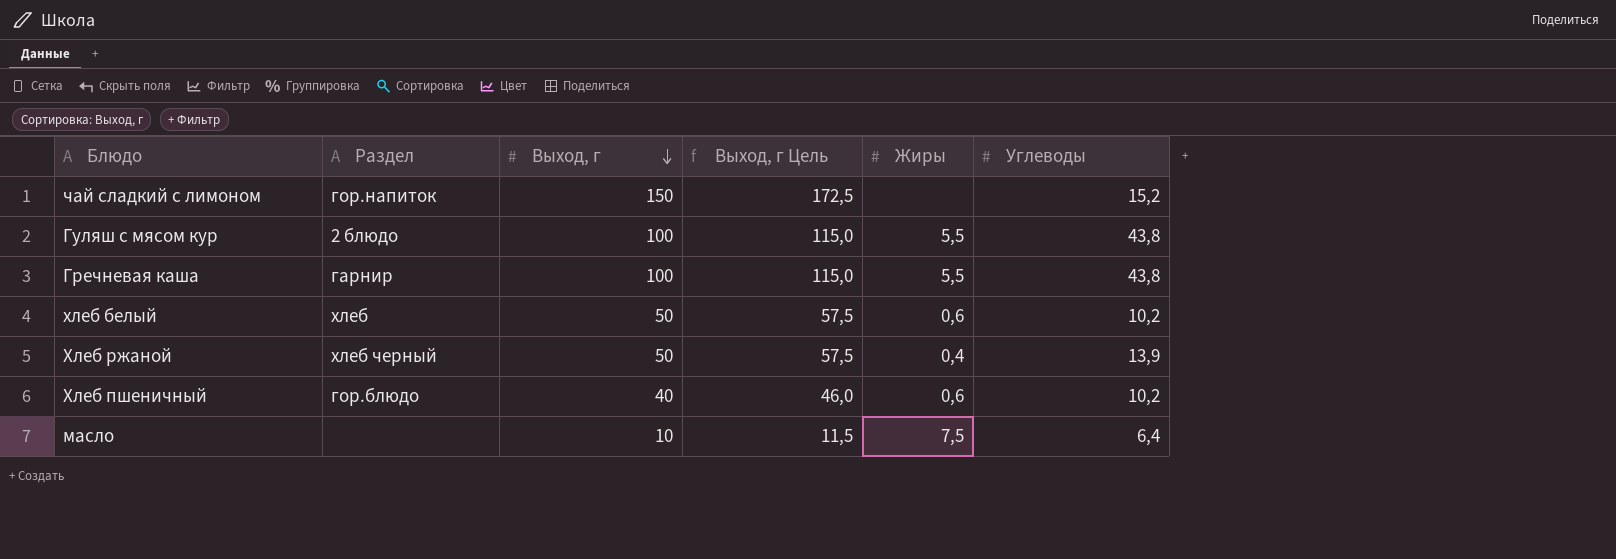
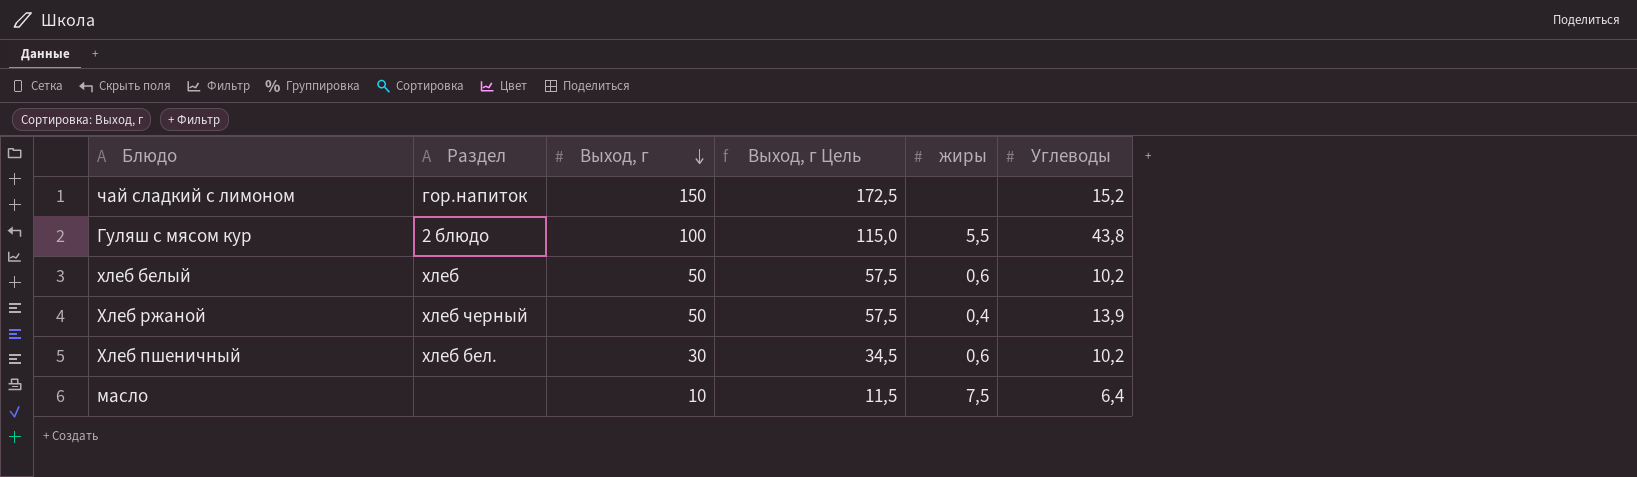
column name: Жиры -> жиры
row Гречневая каша: гарнир | 100 | 115,0 | 5,5 | 43,8 -> none
Хлеб пшеничный | Раздел: гор.блюдо -> хлеб бел.
Хлеб пшеничный | Выход, г: 40 -> 30
Хлеб пшеничный | Выход, г Цель: 46,0 -> 34,5

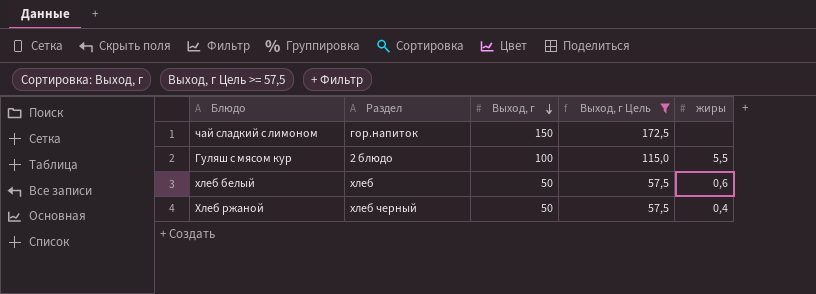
filter: none -> Выход, г Цель >= 57,5
column Углеводы | position: 6 -> none

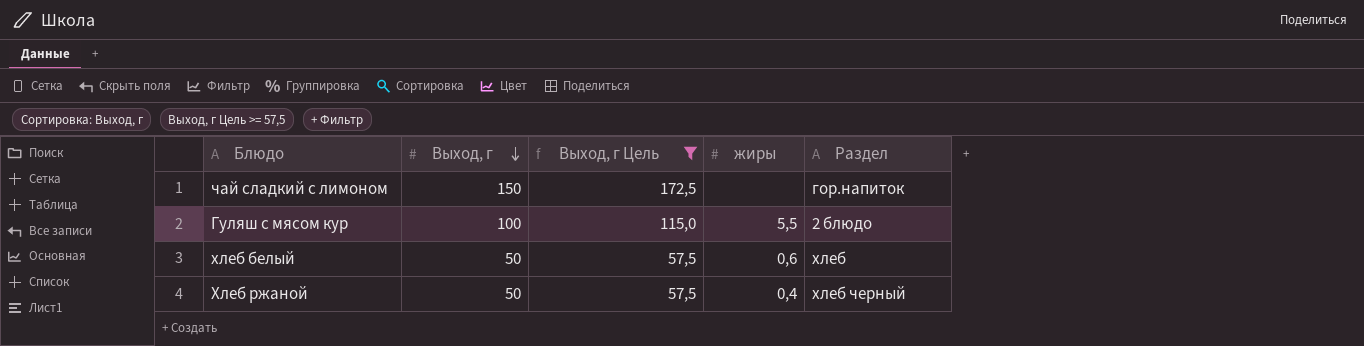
column Раздел | position: 2 -> 5

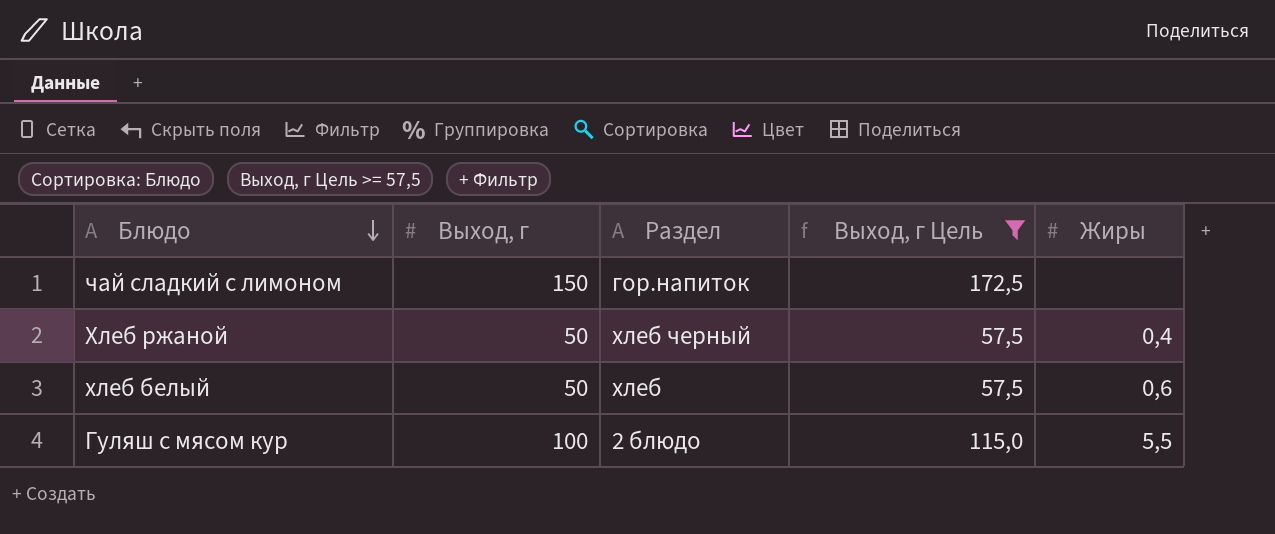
row order: Выход, г descending -> Блюдо descending
column Раздел | position: 5 -> 3
column name: жиры -> Жиры

